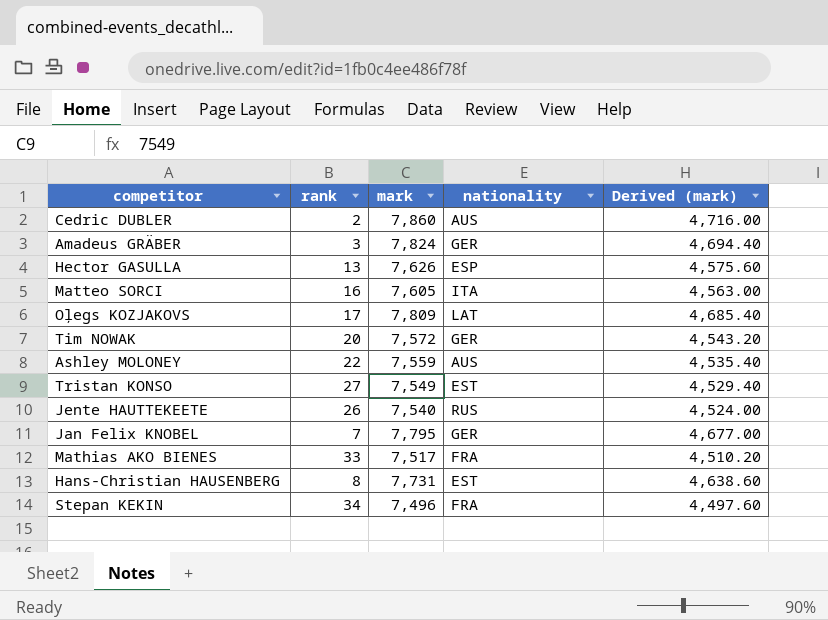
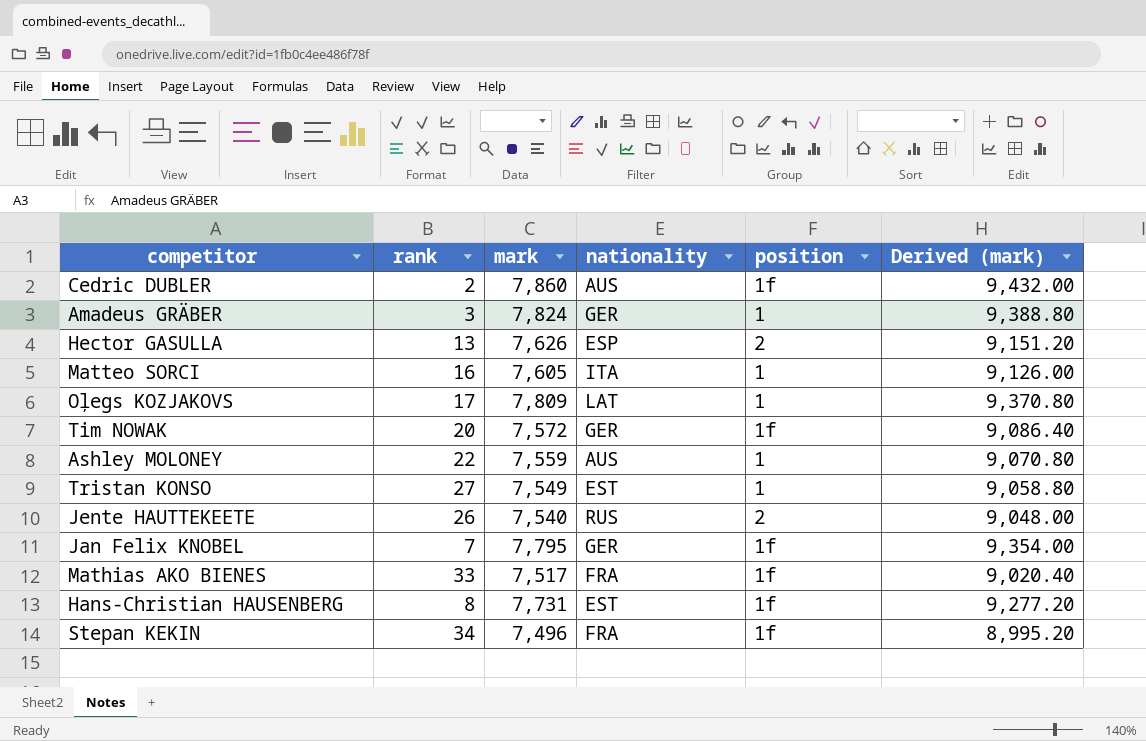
column position | position: none -> 5
column Derived (mark) | formula: [mark] * 0.6 -> [mark] * 1.2

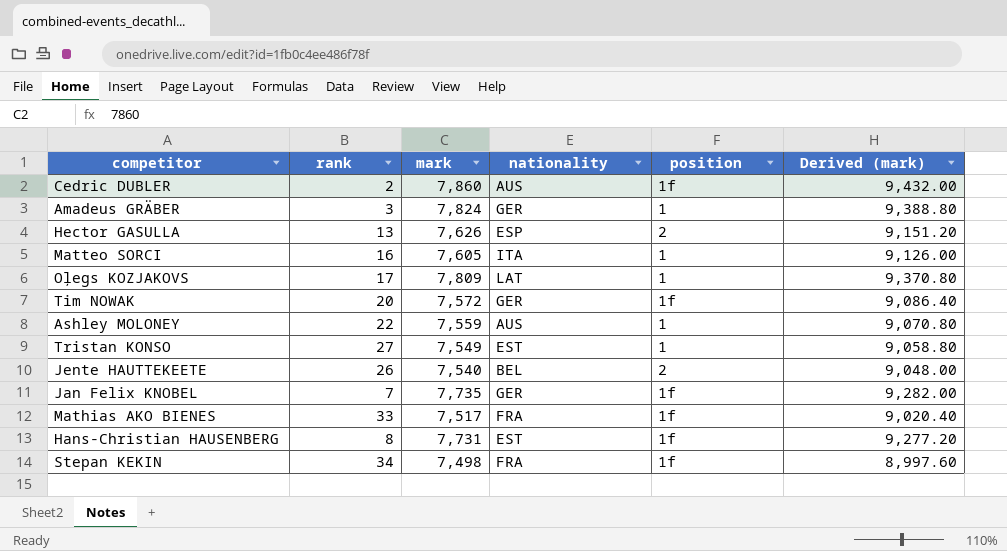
Jente HAUTTEKEETE | nationality: RUS -> BEL
Jan Felix KNOBEL | mark: 7,795 -> 7,735
Jan Felix KNOBEL | Derived (mark): 9,354.00 -> 9,282.00
Stepan KEKIN | mark: 7,496 -> 7,498
Stepan KEKIN | Derived (mark): 8,995.20 -> 8,997.60

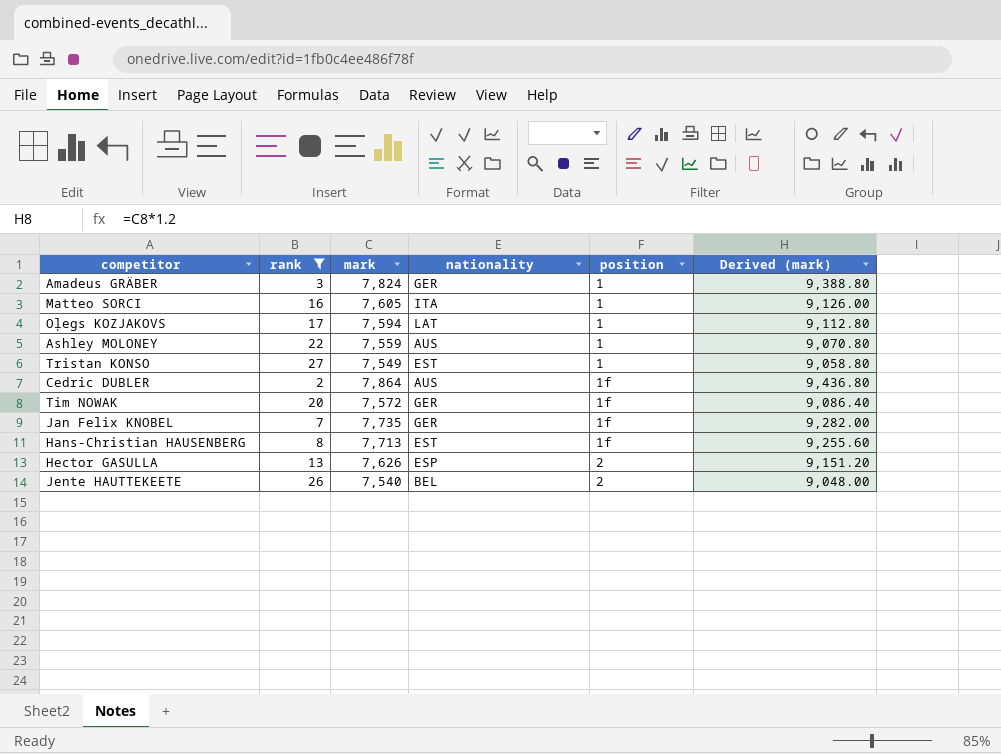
filter: none -> rank <= 27
row order: none -> position ascending
Oļegs KOZJAKOVS | mark: 7,809 -> 7,594
Oļegs KOZJAKOVS | Derived (mark): 9,370.80 -> 9,112.80
Cedric DUBLER | mark: 7,860 -> 7,864
Cedric DUBLER | Derived (mark): 9,432.00 -> 9,436.80
Hans-Christian HAUSENBERG | mark: 7,731 -> 7,713
Hans-Christian HAUSENBERG | Derived (mark): 9,277.20 -> 9,255.60

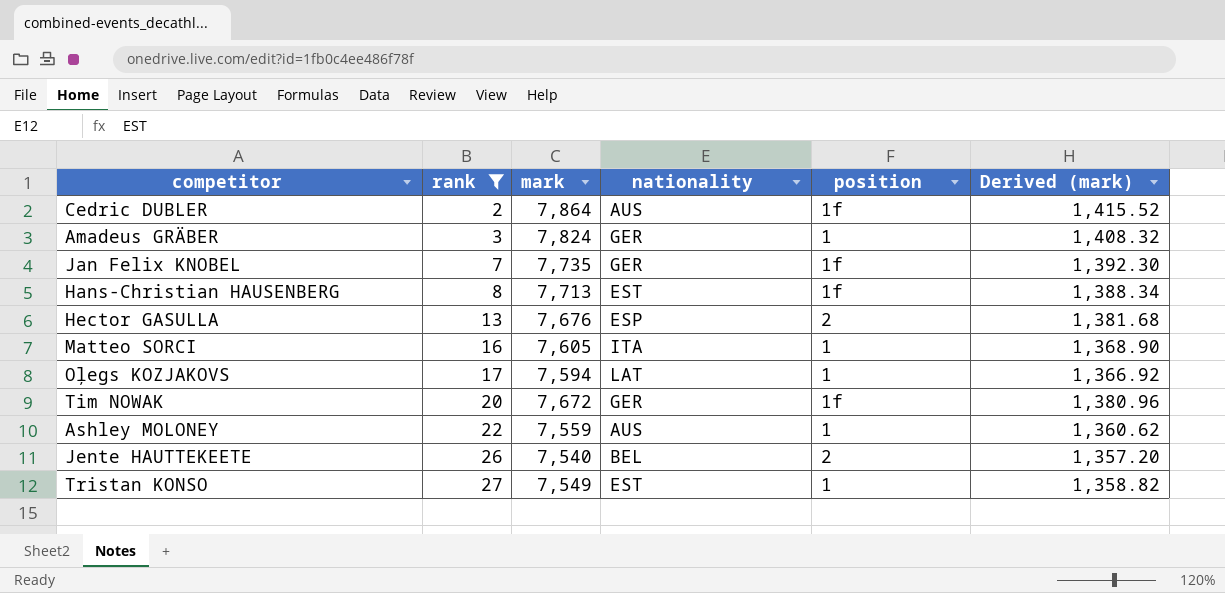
row order: position ascending -> rank ascending
column Derived (mark) | formula: [mark] * 1.2 -> [mark] * 0.18
Hector GASULLA | mark: 7,626 -> 7,676
Tim NOWAK | mark: 7,572 -> 7,672

